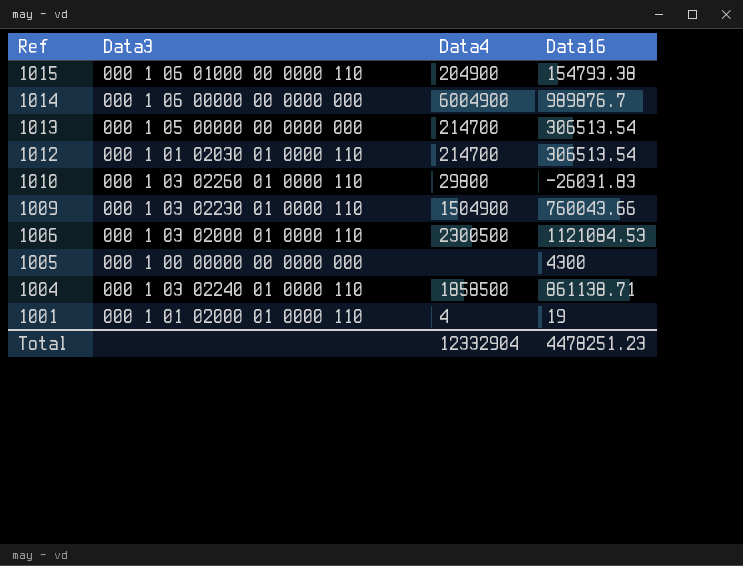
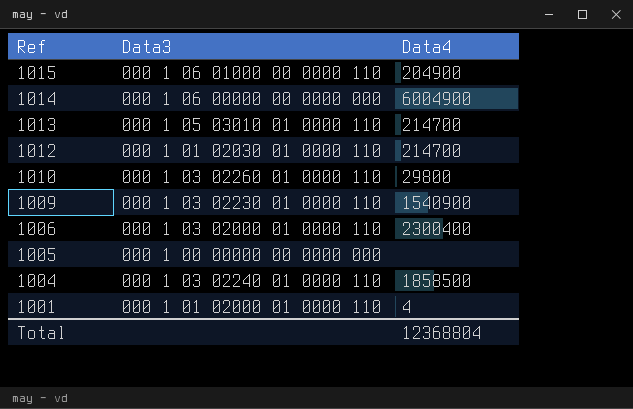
column Data16 | position: 4 -> none
1013 | Data3: 000 1 05 00000 00 0000 000 -> 000 1 05 03010 01 0000 110
1009 | Data4: 1504900 -> 1540900
1006 | Data4: 2300500 -> 2300400
Total | Data4: 12332904 -> 12368804

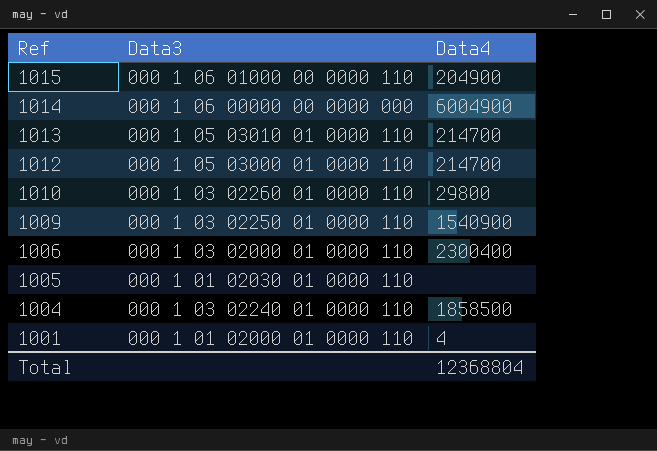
1012 | Data3: 000 1 01 02030 01 0000 110 -> 000 1 05 03000 01 0000 110
1009 | Data3: 000 1 03 02230 01 0000 110 -> 000 1 03 02250 01 0000 110
1005 | Data3: 000 1 00 00000 00 0000 000 -> 000 1 01 02030 01 0000 110

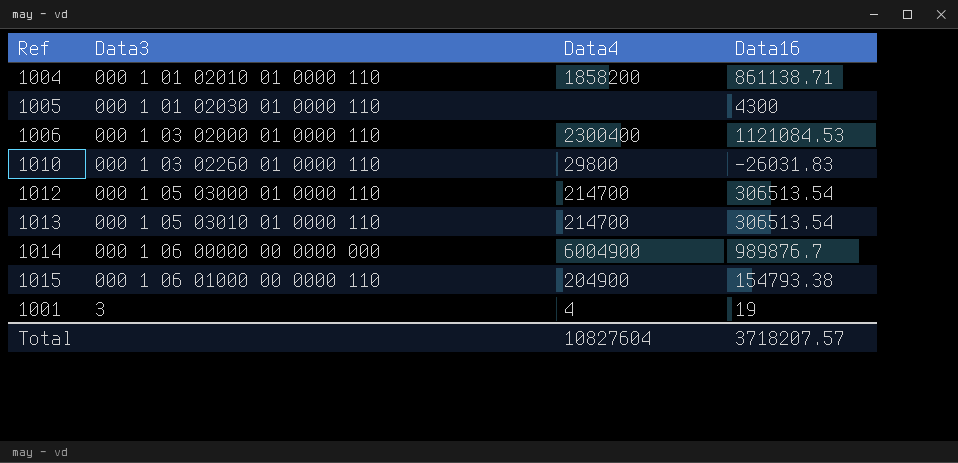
row order: Ref descending -> Data3 ascending
column Data16 | position: none -> 4
row 1009: 000 1 03 02250 01 0000 110 | 1540900 -> none
1004 | Data3: 000 1 03 02240 01 0000 110 -> 000 1 01 02010 01 0000 110
1004 | Data4: 1858500 -> 1858200
1001 | Data3: 000 1 01 02000 01 0000 110 -> 3
Total | Data4: 12368804 -> 10827604

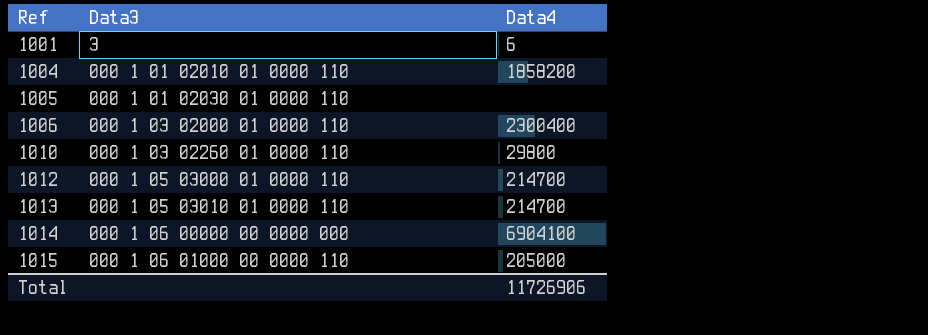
row order: Data3 ascending -> Ref ascending
column Data16 | position: 4 -> none
1001 | Data4: 4 -> 6
1014 | Data4: 6004900 -> 6904100
1015 | Data4: 204900 -> 205000
Total | Data4: 10827604 -> 11726906

